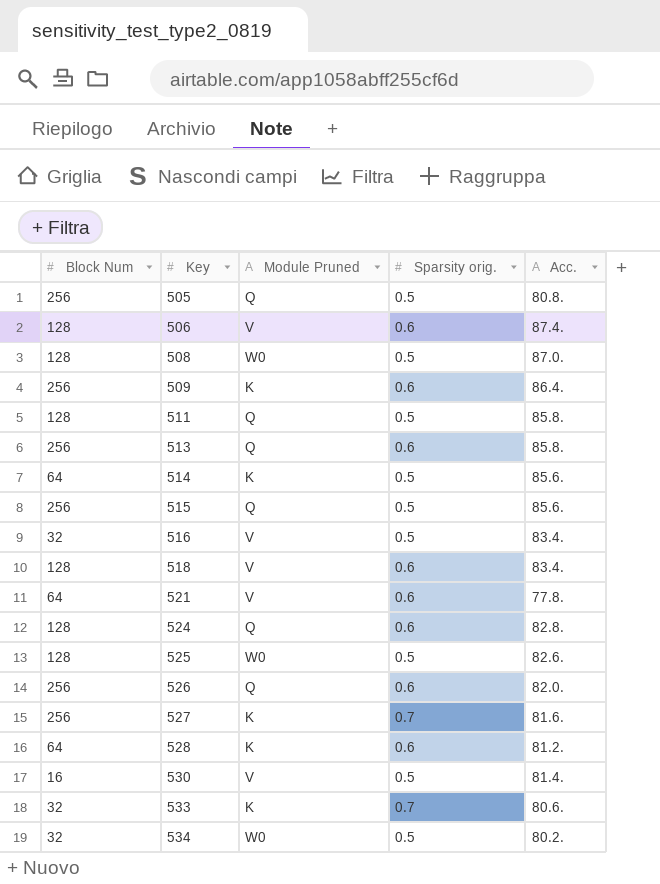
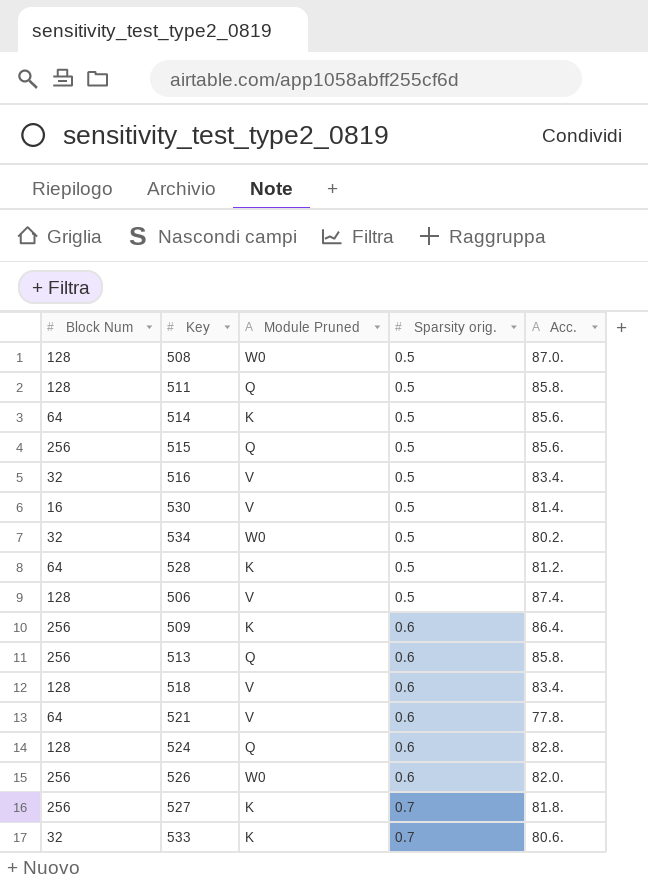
row order: Key ascending -> Sparsity orig. ascending
row 505: 256 | Q | 0.5 | 80.8. -> none
row 525: 128 | W0 | 0.5 | 82.6. -> none
528 | Sparsity orig.: 0.6 -> 0.5
506 | Sparsity orig.: 0.6 -> 0.5
526 | Module Pruned: Q -> W0
527 | Acc.: 81.6. -> 81.8.

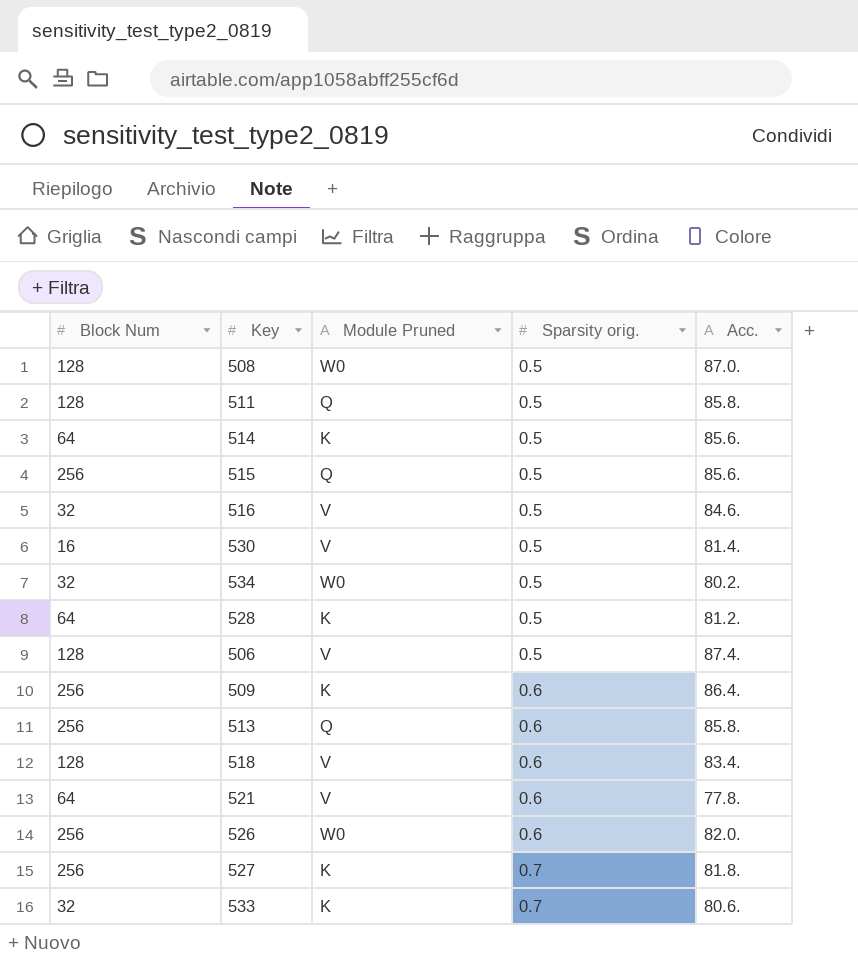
row 524: 128 | Q | 0.6 | 82.8. -> none
516 | Acc.: 83.4. -> 84.6.

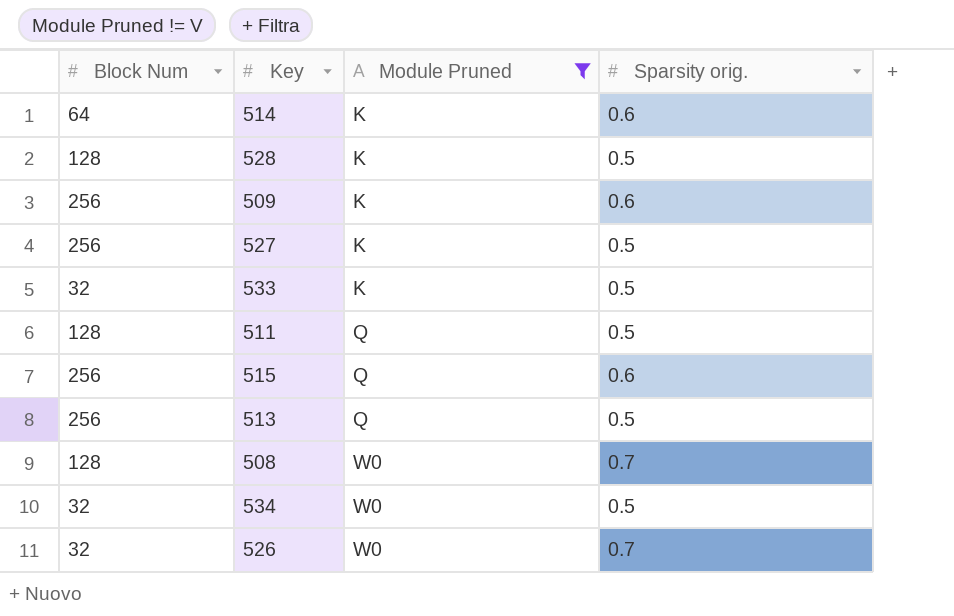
filter: none -> Module Pruned != V
row order: Sparsity orig. ascending -> Module Pruned ascending
column Acc. | position: 5 -> none
514 | Sparsity orig.: 0.5 -> 0.6
528 | Block Num: 64 -> 128
527 | Sparsity orig.: 0.7 -> 0.5
533 | Sparsity orig.: 0.7 -> 0.5
515 | Sparsity orig.: 0.5 -> 0.6
513 | Sparsity orig.: 0.6 -> 0.5
508 | Sparsity orig.: 0.5 -> 0.7
526 | Block Num: 256 -> 32
526 | Sparsity orig.: 0.6 -> 0.7

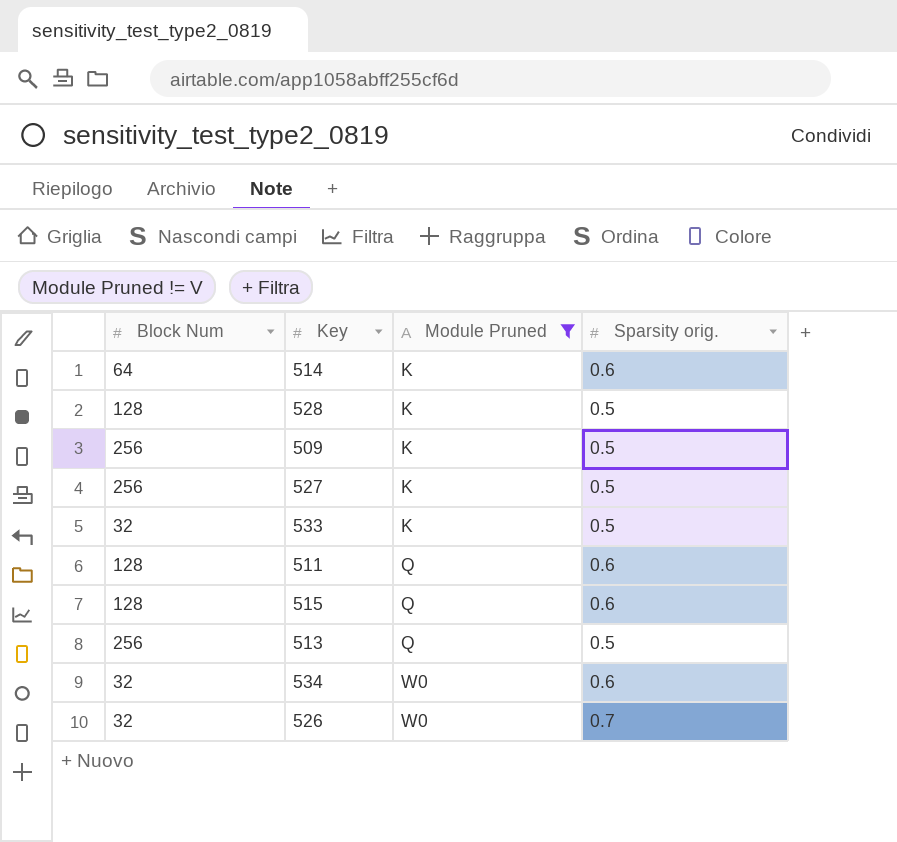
row 508: 128 | W0 | 0.7 -> none
509 | Sparsity orig.: 0.6 -> 0.5
511 | Sparsity orig.: 0.5 -> 0.6
515 | Block Num: 256 -> 128
534 | Sparsity orig.: 0.5 -> 0.6

